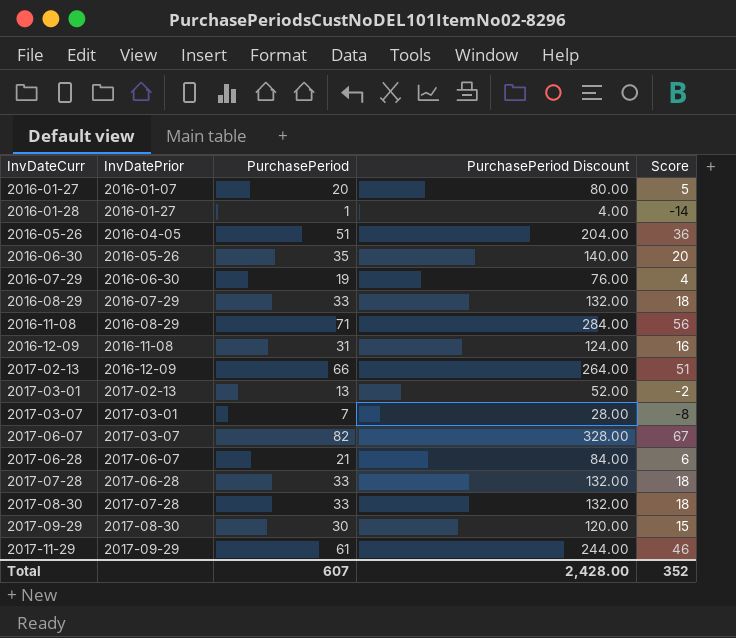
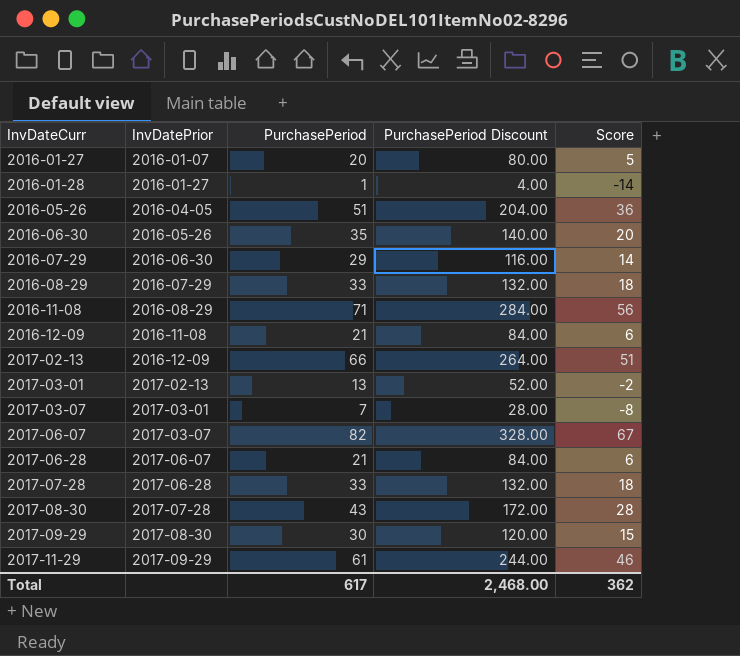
2016-07-29 | PurchasePeriod: 19 -> 29
2016-07-29 | PurchasePeriod Discount: 76.00 -> 116.00
2016-07-29 | Score: 4 -> 14
2016-12-09 | PurchasePeriod: 31 -> 21
2016-12-09 | PurchasePeriod Discount: 124.00 -> 84.00
2016-12-09 | Score: 16 -> 6
2017-08-30 | PurchasePeriod: 33 -> 43
2017-08-30 | PurchasePeriod Discount: 132.00 -> 172.00
2017-08-30 | Score: 18 -> 28
Total | PurchasePeriod: 607 -> 617
Total | PurchasePeriod Discount: 2,428.00 -> 2,468.00
Total | Score: 352 -> 362

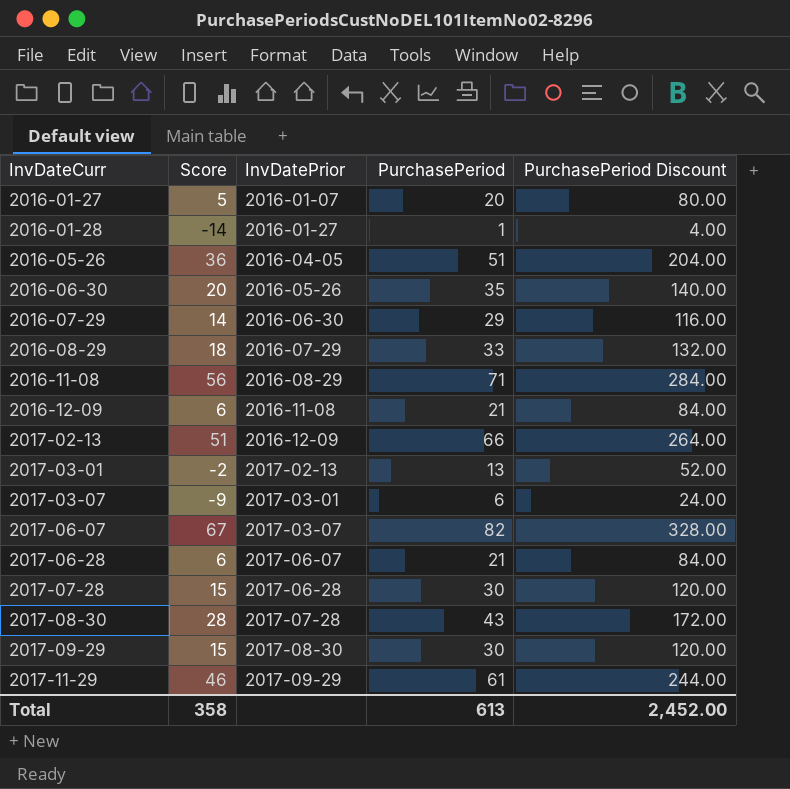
column Score | position: 5 -> 2
2017-03-07 | Score: -8 -> -9
2017-03-07 | PurchasePeriod: 7 -> 6
2017-03-07 | PurchasePeriod Discount: 28.00 -> 24.00
2017-07-28 | Score: 18 -> 15
2017-07-28 | PurchasePeriod: 33 -> 30
2017-07-28 | PurchasePeriod Discount: 132.00 -> 120.00
Total | Score: 362 -> 358
Total | PurchasePeriod: 617 -> 613
Total | PurchasePeriod Discount: 2,468.00 -> 2,452.00

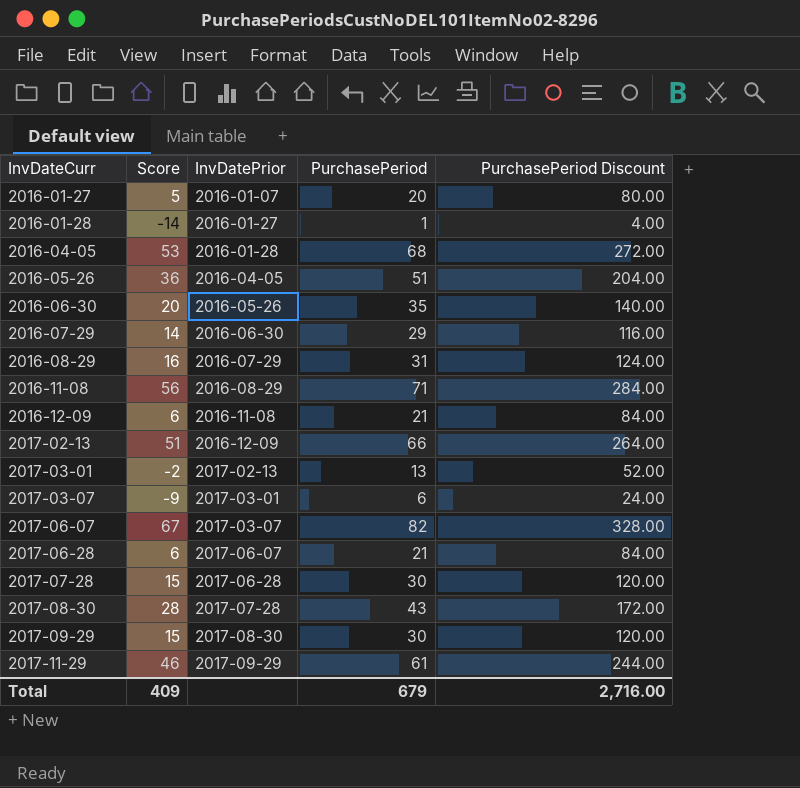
row 2016-04-05: none -> 53 | 2016-01-28 | 68 | 272.00
2016-08-29 | Score: 18 -> 16
2016-08-29 | PurchasePeriod: 33 -> 31
2016-08-29 | PurchasePeriod Discount: 132.00 -> 124.00
Total | Score: 358 -> 409
Total | PurchasePeriod: 613 -> 679
Total | PurchasePeriod Discount: 2,452.00 -> 2,716.00

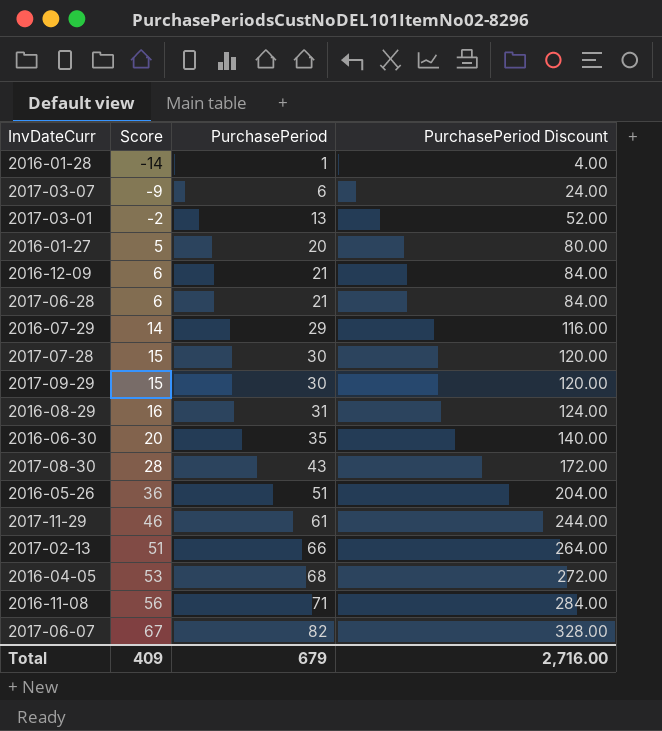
row order: InvDateCurr ascending -> Score ascending
column InvDatePrior | position: 3 -> none

